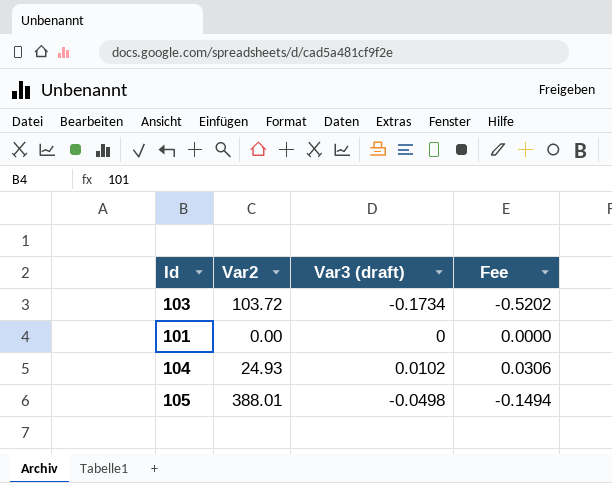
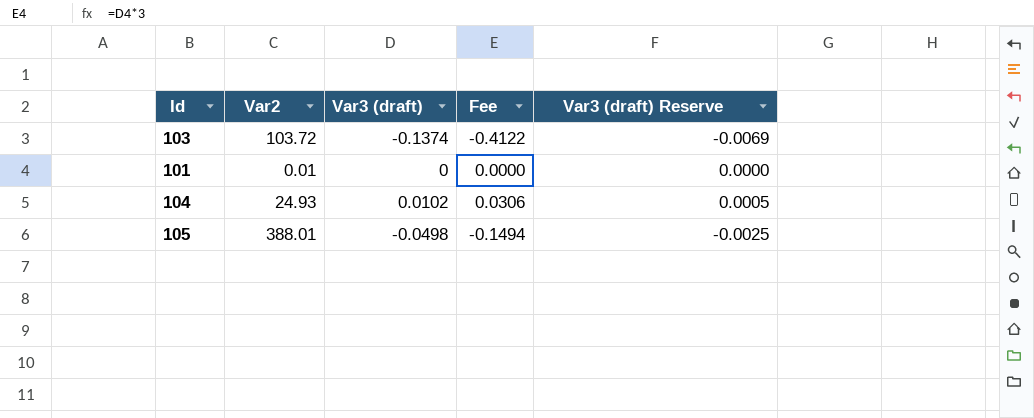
column Var3 (draft) Reserve | formula: none -> [Var3 (draft)] * 0.05
103 | Var3 (draft): -0.1734 -> -0.1374
103 | Fee: -0.5202 -> -0.4122
101 | Var2: 0.00 -> 0.01

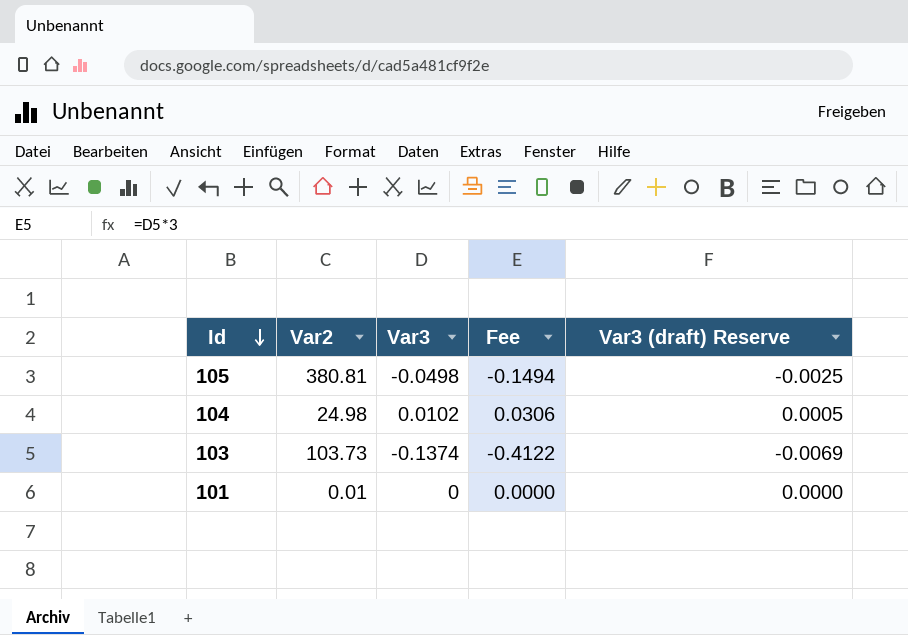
row order: none -> Id descending
column name: Var3 (draft) -> Var3
105 | Var2: 388.01 -> 380.81
104 | Var2: 24.93 -> 24.98
103 | Var2: 103.72 -> 103.73

